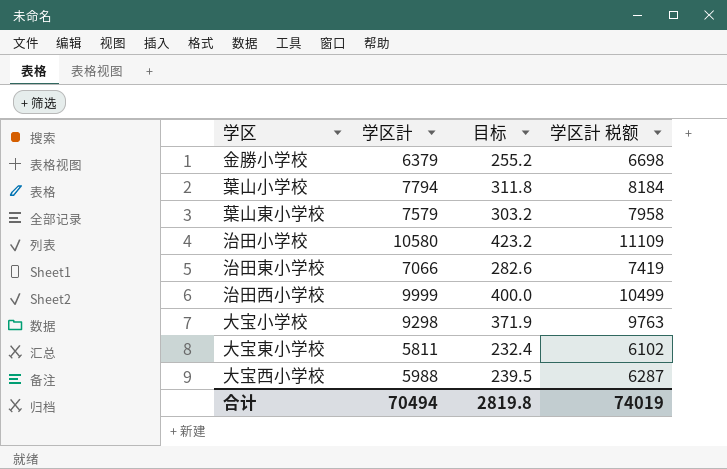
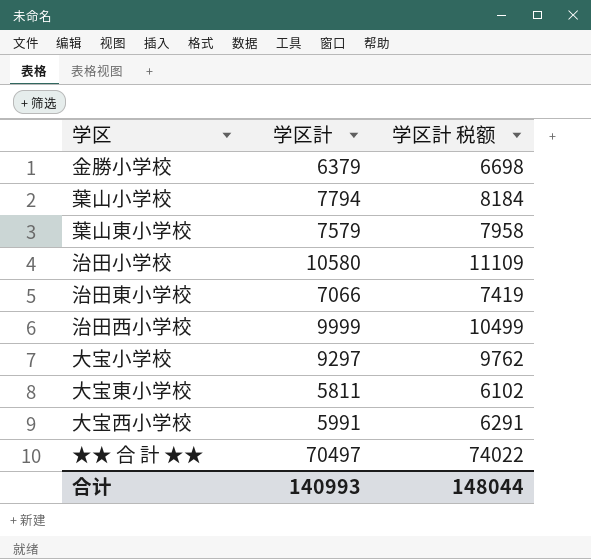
column 目标 | formula: [学区計] * 0.04 -> none
大宝小学校 | 学区計: 9298 -> 9297
大宝小学校 | 学区計 税额: 9763 -> 9762
大宝西小学校 | 学区計: 5988 -> 5991
大宝西小学校 | 学区計 税额: 6287 -> 6291
row ★★ 合 計 ★★: none -> 70497 | 74022
合计 | 学区計: 70494 -> 140993
合计 | 学区計 税额: 74019 -> 148044

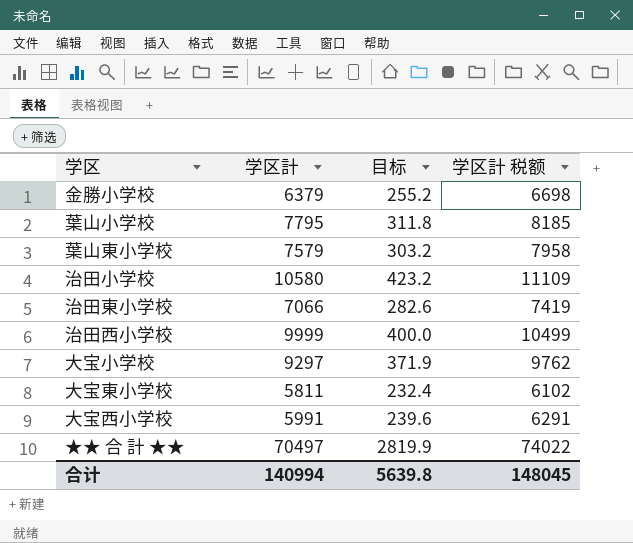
column 目标 | formula: none -> [学区計] * 0.04
葉山小学校 | 学区計: 7794 -> 7795
葉山小学校 | 学区計 税额: 8184 -> 8185
合计 | 学区計: 140993 -> 140994
合计 | 学区計 税额: 148044 -> 148045

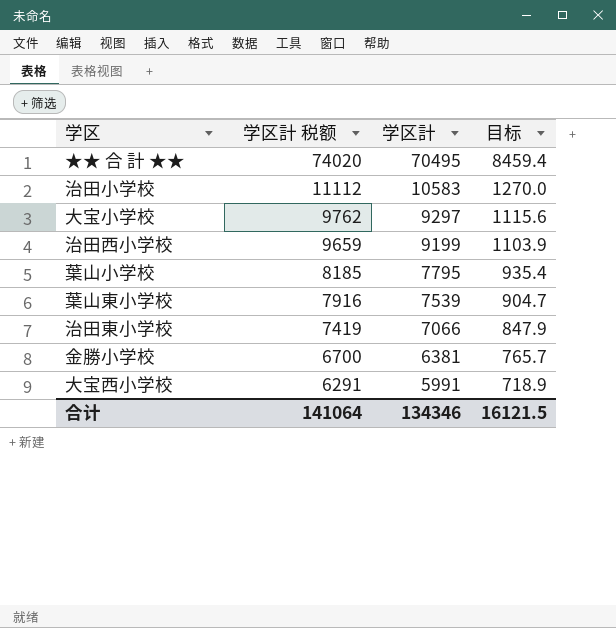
row order: none -> 学区計 税额 descending
column 学区計 税额 | position: 4 -> 2
column 目标 | formula: [学区計] * 0.04 -> [学区計] * 0.12
row 大宝東小学校: 5811 | 232.4 | 6102 -> none
★★ 合 計 ★★ | 学区計 税额: 74022 -> 74020
★★ 合 計 ★★ | 学区計: 70497 -> 70495
治田小学校 | 学区計 税额: 11109 -> 11112
治田小学校 | 学区計: 10580 -> 10583
治田西小学校 | 学区計 税额: 10499 -> 9659
治田西小学校 | 学区計: 9999 -> 9199
葉山東小学校 | 学区計 税额: 7958 -> 7916
葉山東小学校 | 学区計: 7579 -> 7539
金勝小学校 | 学区計 税额: 6698 -> 6700
金勝小学校 | 学区計: 6379 -> 6381
合计 | 学区計 税额: 148045 -> 141064
合计 | 学区計: 140994 -> 134346
合计 | 目标: 5639.8 -> 16121.5

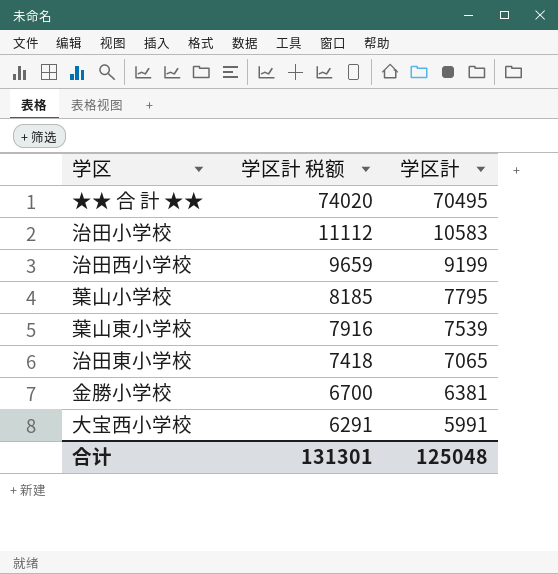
column 目标 | formula: [学区計] * 0.12 -> none
row 大宝小学校: 9762 | 9297 | 1115.6 -> none
治田東小学校 | 学区計 税额: 7419 -> 7418
治田東小学校 | 学区計: 7066 -> 7065
合计 | 学区計 税额: 141064 -> 131301
合计 | 学区計: 134346 -> 125048

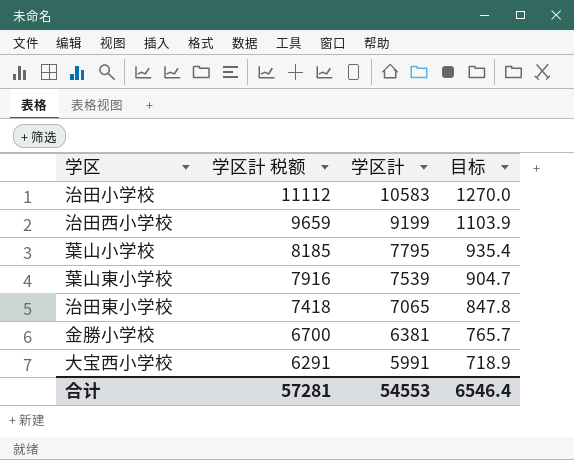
column 目标 | formula: none -> [学区計] * 0.12
row ★★ 合 計 ★★: 74020 | 70495 -> none
合计 | 学区計 税额: 131301 -> 57281
合计 | 学区計: 125048 -> 54553

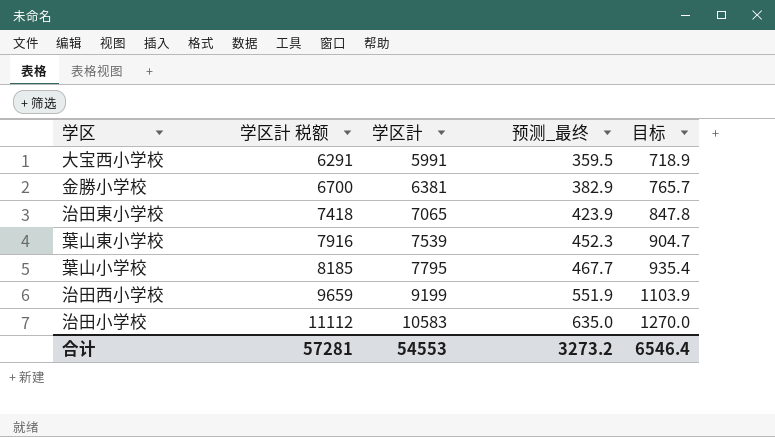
row order: 学区計 税额 descending -> 学区計 税额 ascending
column 预测_最终 | formula: none -> [学区計] * 0.06

